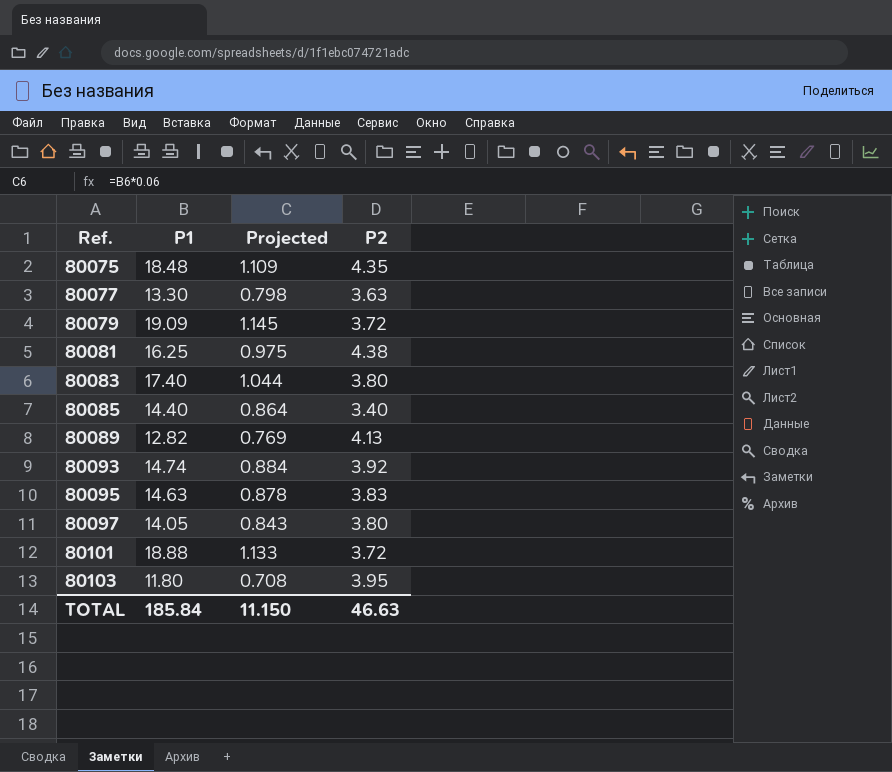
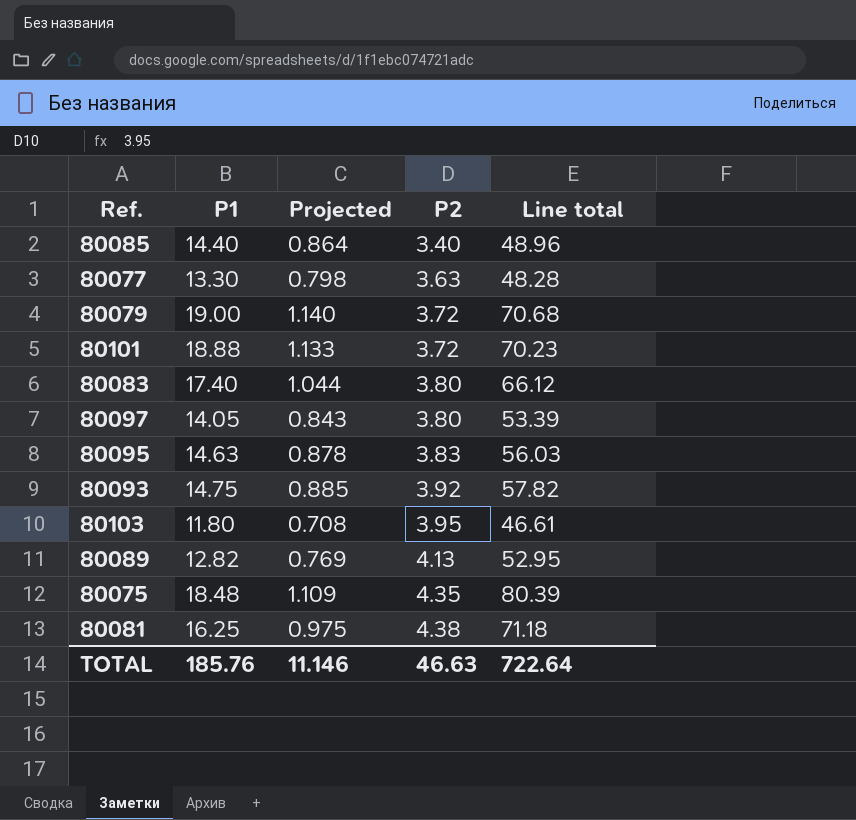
row order: Ref. ascending -> P2 ascending
column Line total | formula: none -> [P1] * [P2]
80079 | P1: 19.09 -> 19.00
80079 | Projected: 1.145 -> 1.140
80093 | P1: 14.74 -> 14.75
80093 | Projected: 0.884 -> 0.885
TOTAL | P1: 185.84 -> 185.76
TOTAL | Projected: 11.150 -> 11.146

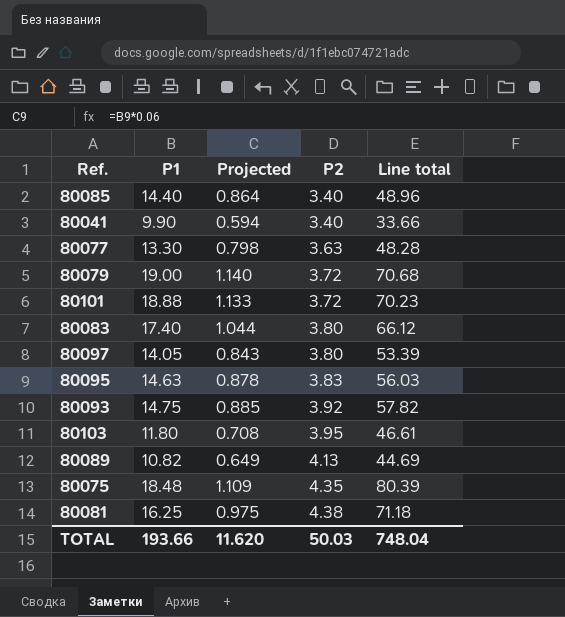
row 80041: none -> 9.90 | 0.594 | 3.40 | 33.66
80089 | P1: 12.82 -> 10.82
80089 | Projected: 0.769 -> 0.649
80089 | Line total: 52.95 -> 44.69
TOTAL | P1: 185.76 -> 193.66
TOTAL | Projected: 11.146 -> 11.620
TOTAL | P2: 46.63 -> 50.03
TOTAL | Line total: 722.64 -> 748.04

